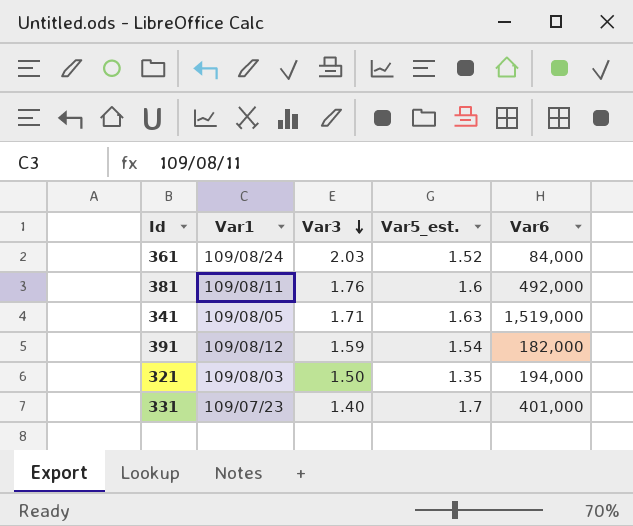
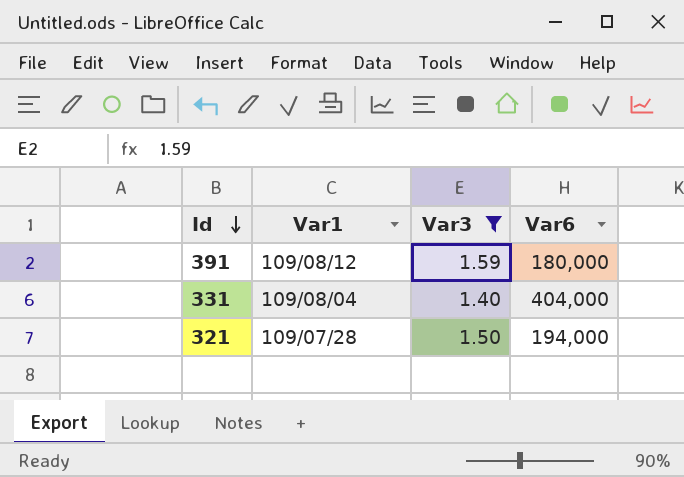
filter: none -> Var3 <= 1.59
row order: Var3 descending -> Id descending
column Var5_est. | position: 4 -> none
391 | Var6: 182,000 -> 180,000
331 | Var1: 109/07/23 -> 109/08/04
331 | Var6: 401,000 -> 404,000
321 | Var1: 109/08/03 -> 109/07/28

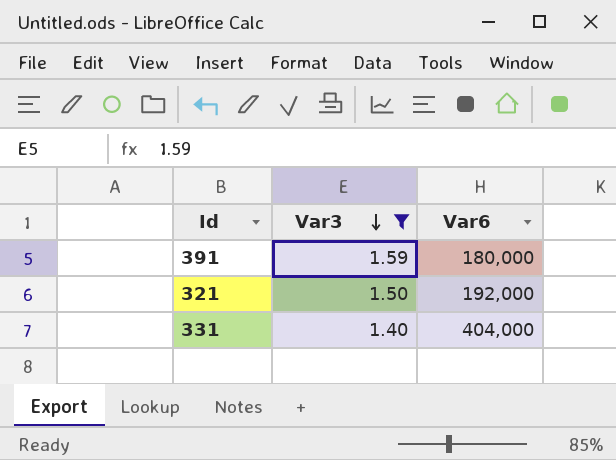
row order: Id descending -> Var3 descending
column Var1 | position: 2 -> none
321 | Var6: 194,000 -> 192,000

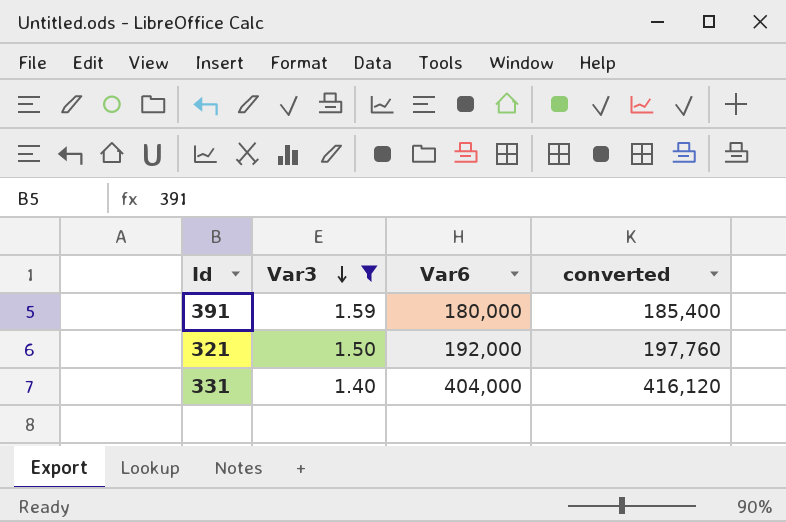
column converted | formula: none -> [Var6] * 1.03

